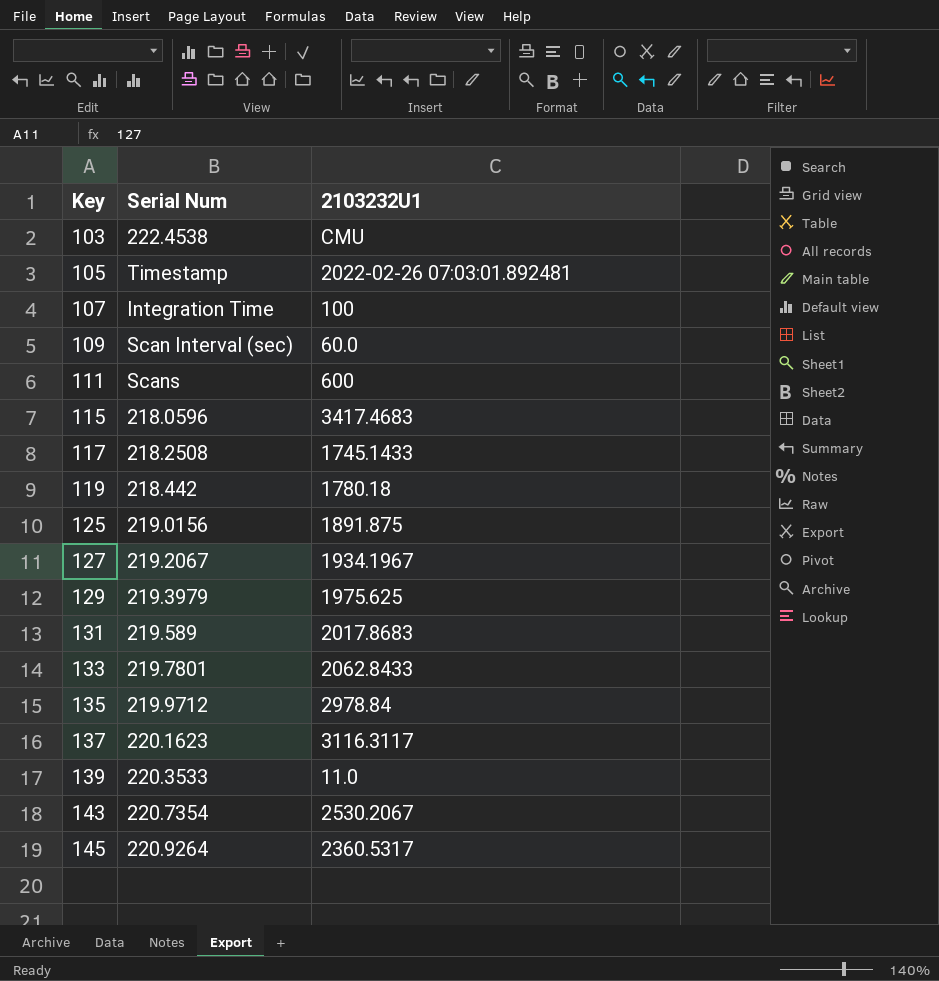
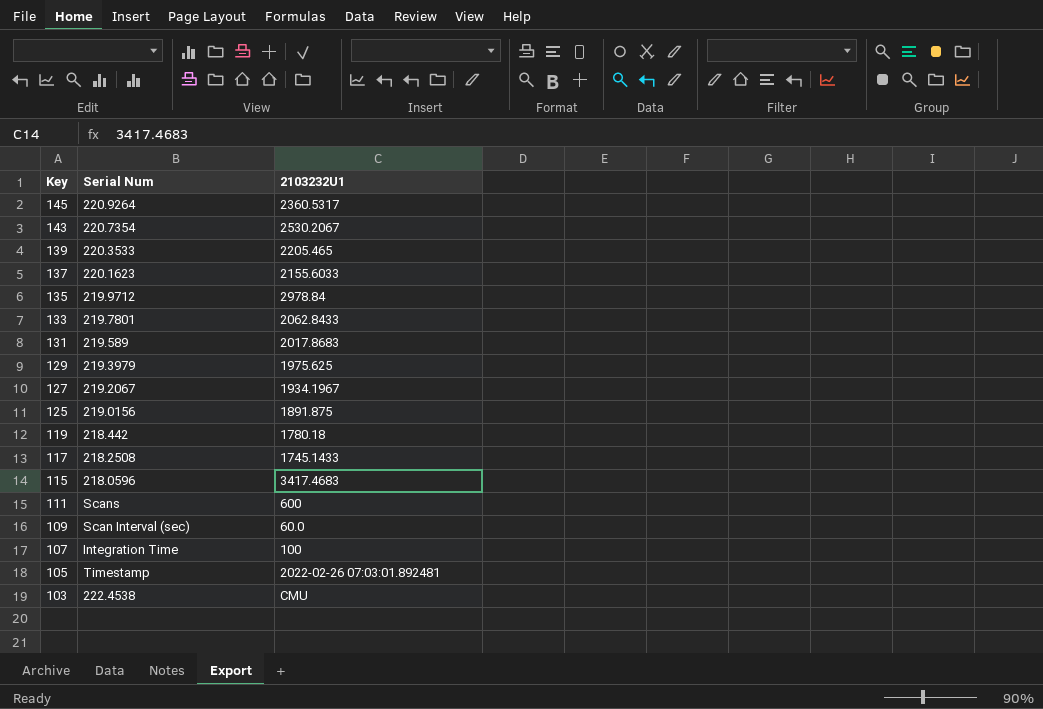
row order: Key ascending -> Key descending
139 | 2103232U1: 11.0 -> 2205.465
137 | 2103232U1: 3116.3117 -> 2155.6033

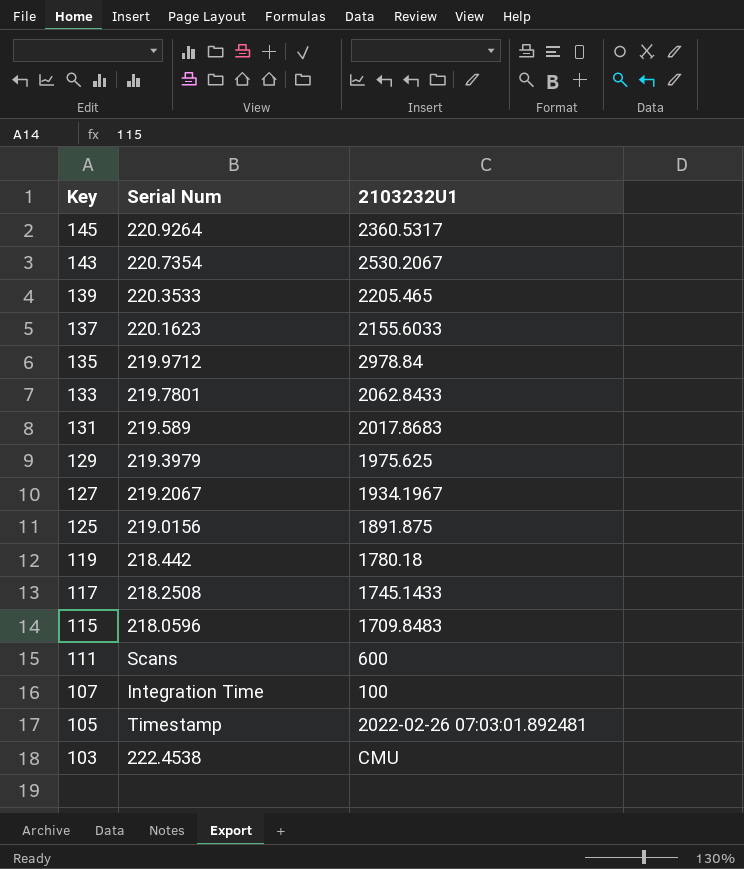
row 109: Scan Interval (sec) | 60.0 -> none
115 | 2103232U1: 3417.4683 -> 1709.8483

